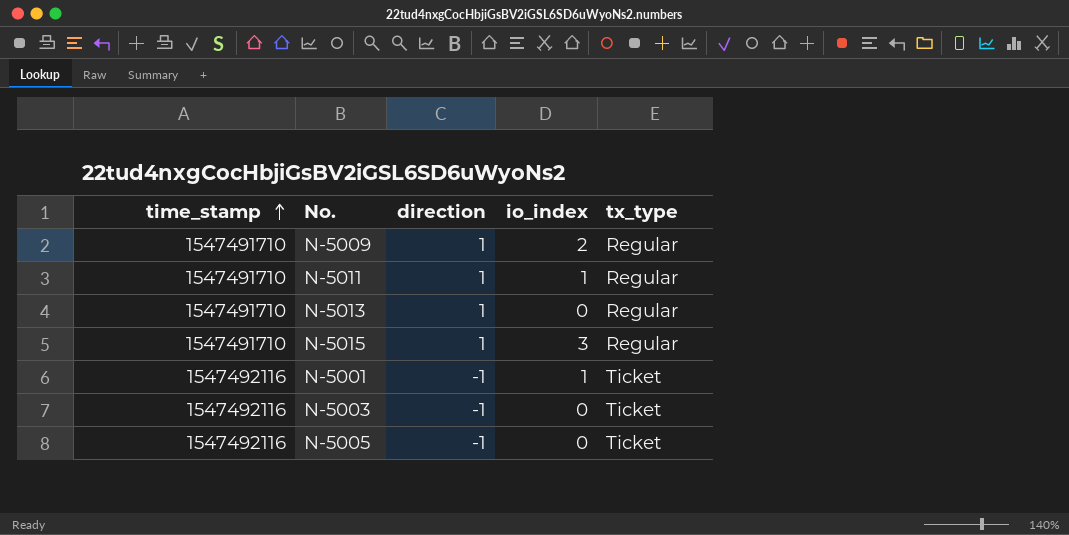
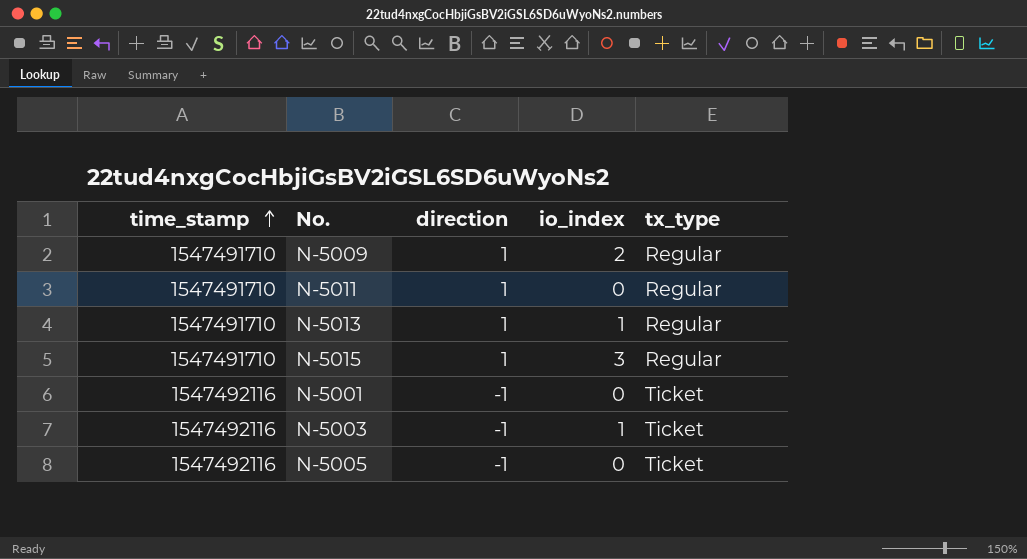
N-5011 | io_index: 1 -> 0
N-5013 | io_index: 0 -> 1
N-5001 | io_index: 1 -> 0
N-5003 | io_index: 0 -> 1

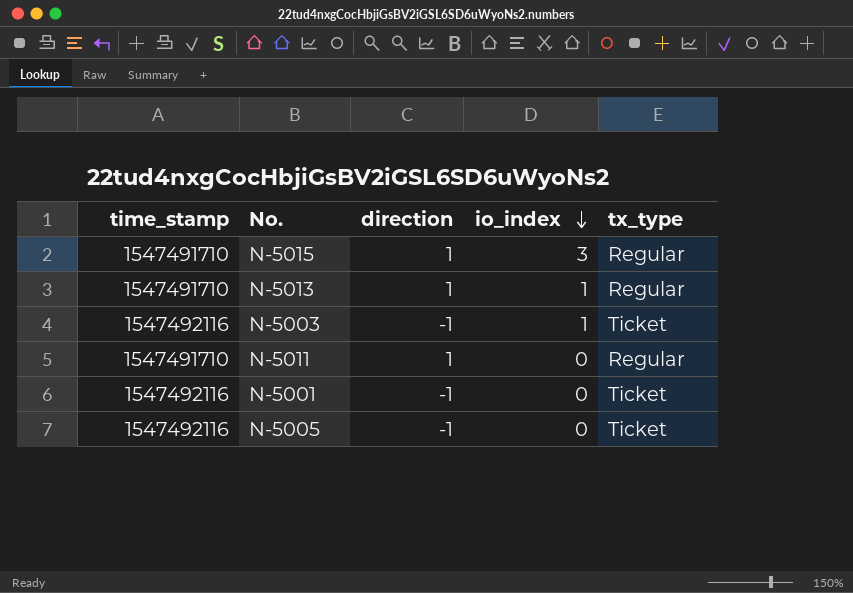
row order: time_stamp ascending -> io_index descending
row N-5009: 1547491710 | 1 | 2 | Regular -> none

